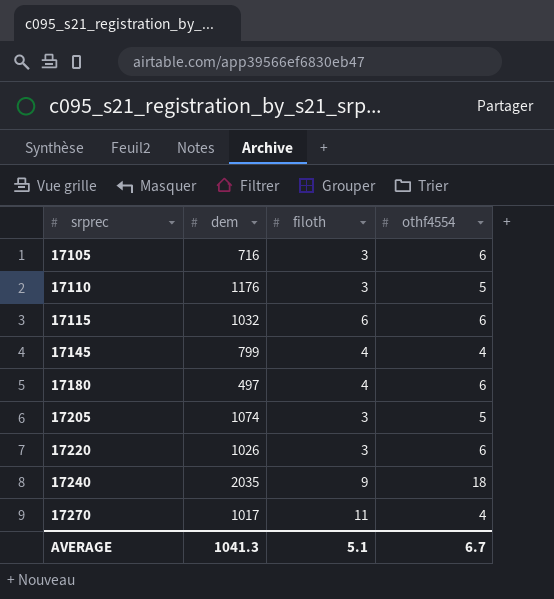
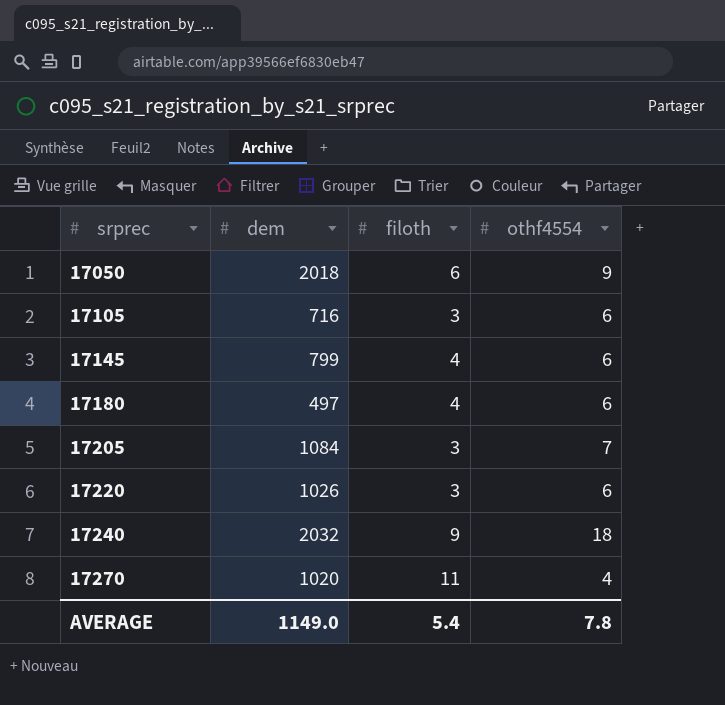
row 17110: 1176 | 3 | 5 -> none
row 17115: 1032 | 6 | 6 -> none
row 17050: none -> 2018 | 6 | 9
17145 | othf4554: 4 -> 6
17205 | dem: 1074 -> 1084
17205 | othf4554: 5 -> 7
17240 | dem: 2035 -> 2032
17270 | dem: 1017 -> 1020
AVERAGE | dem: 1041.3 -> 1149.0
AVERAGE | filoth: 5.1 -> 5.4
AVERAGE | othf4554: 6.7 -> 7.8

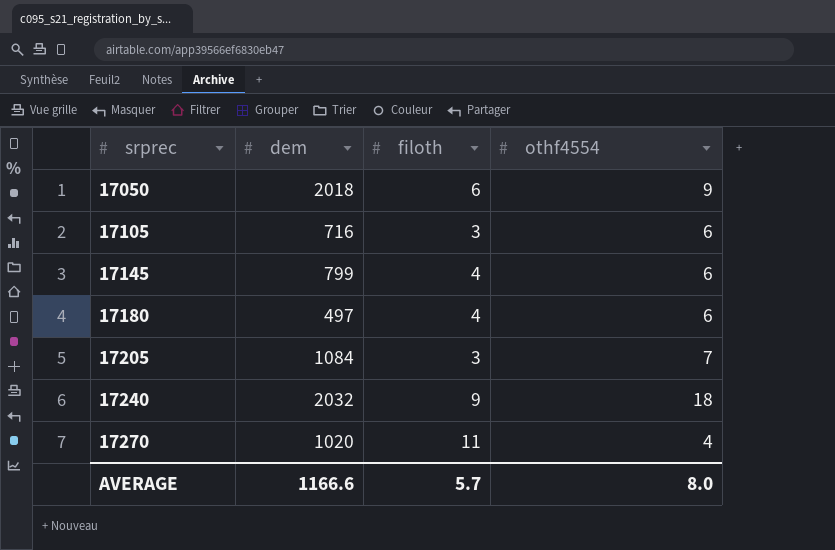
row 17220: 1026 | 3 | 6 -> none
AVERAGE | dem: 1149.0 -> 1166.6
AVERAGE | filoth: 5.4 -> 5.7
AVERAGE | othf4554: 7.8 -> 8.0

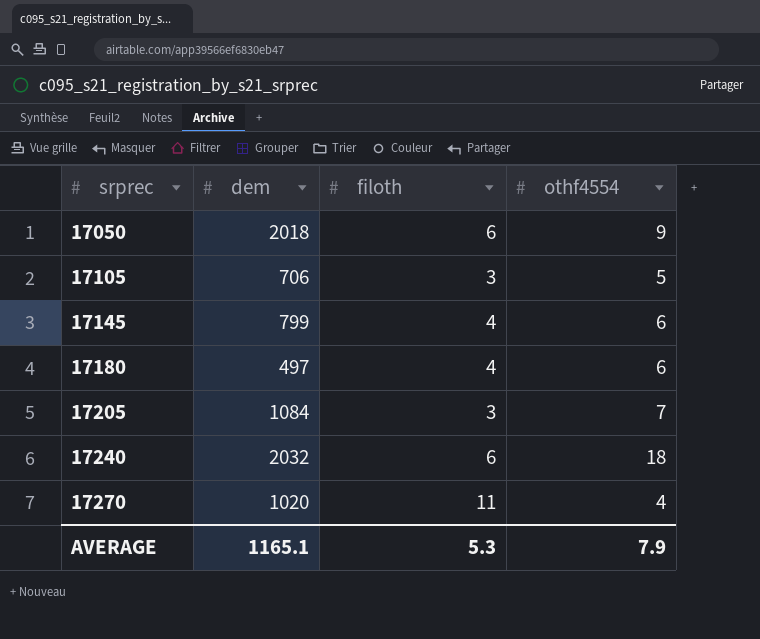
17105 | dem: 716 -> 706
17105 | othf4554: 6 -> 5
17240 | filoth: 9 -> 6
AVERAGE | dem: 1166.6 -> 1165.1
AVERAGE | filoth: 5.7 -> 5.3
AVERAGE | othf4554: 8.0 -> 7.9

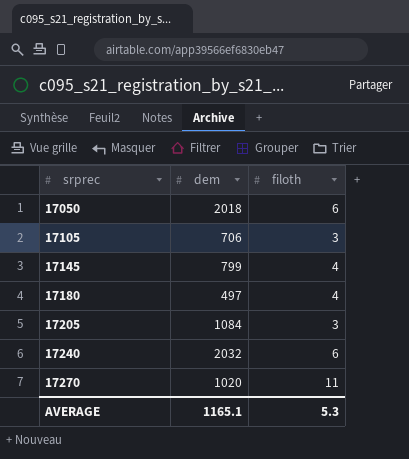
column othf4554 | position: 4 -> none

